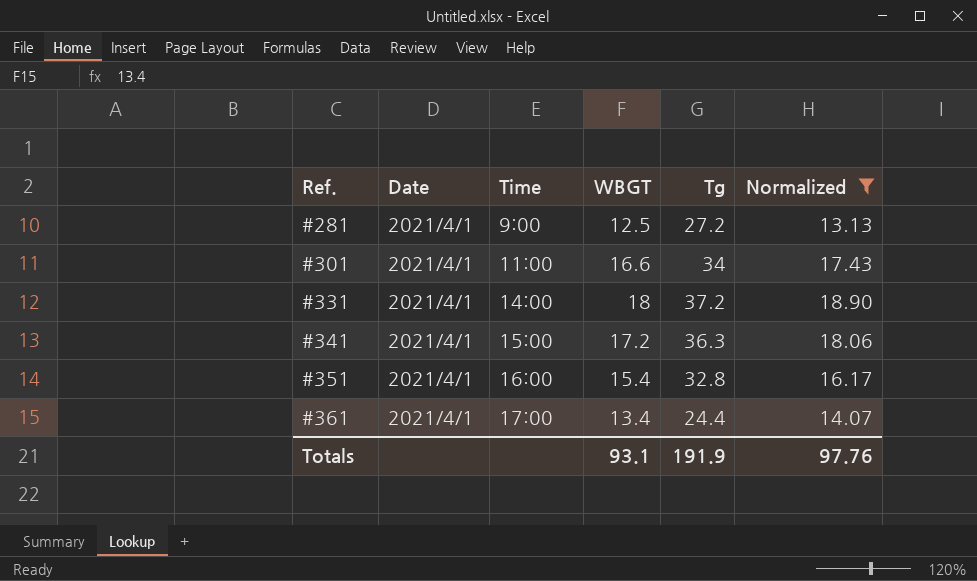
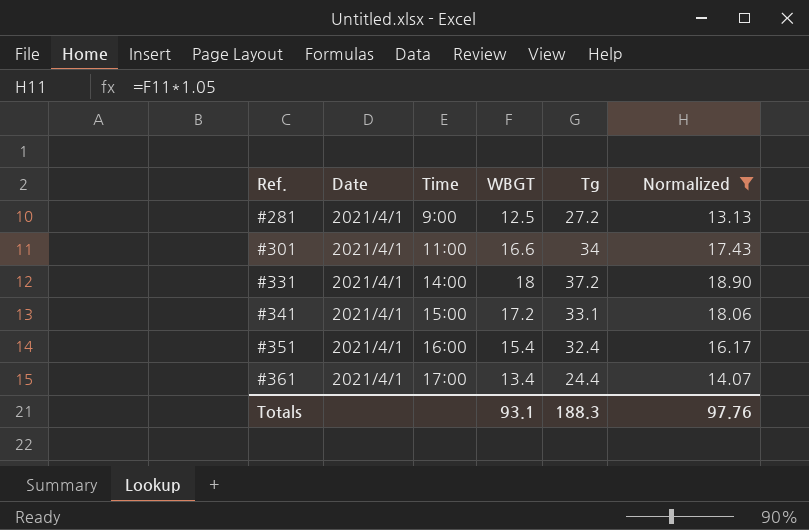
#341 | Tg: 36.3 -> 33.1
#351 | Tg: 32.8 -> 32.4
Totals | Tg: 191.9 -> 188.3

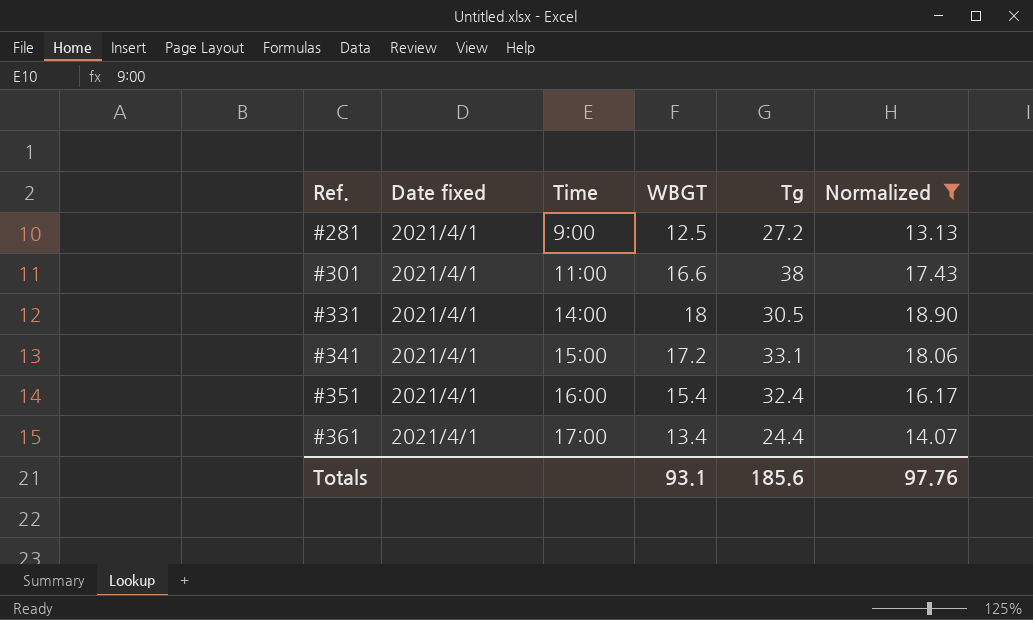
column name: Date -> Date fixed
#301 | Tg: 34 -> 38
#331 | Tg: 37.2 -> 30.5
Totals | Tg: 188.3 -> 185.6

